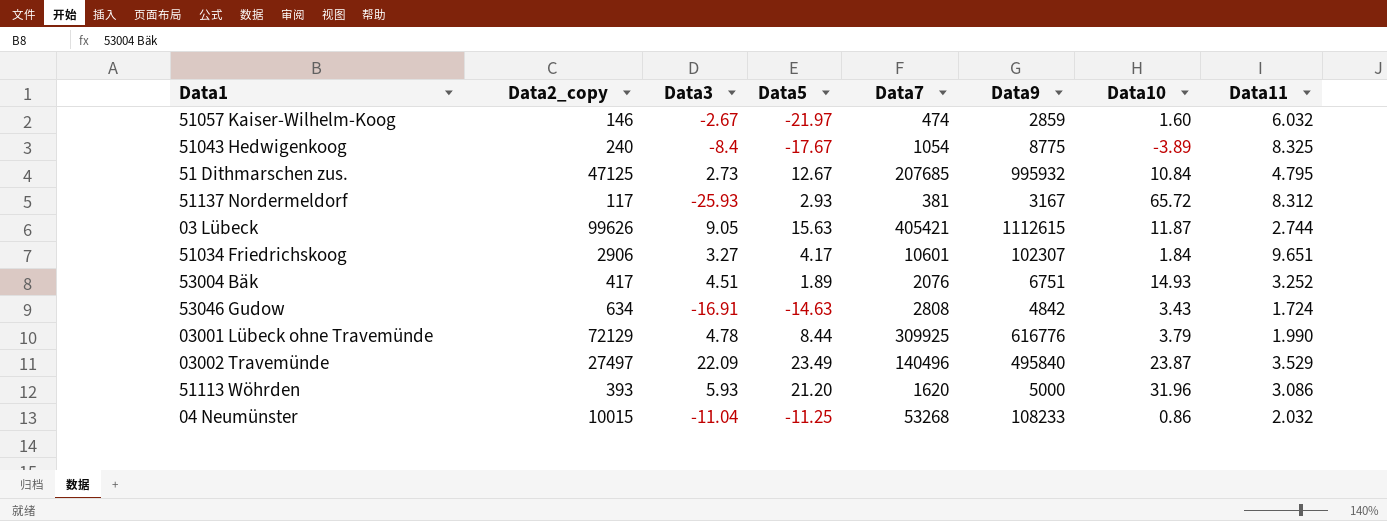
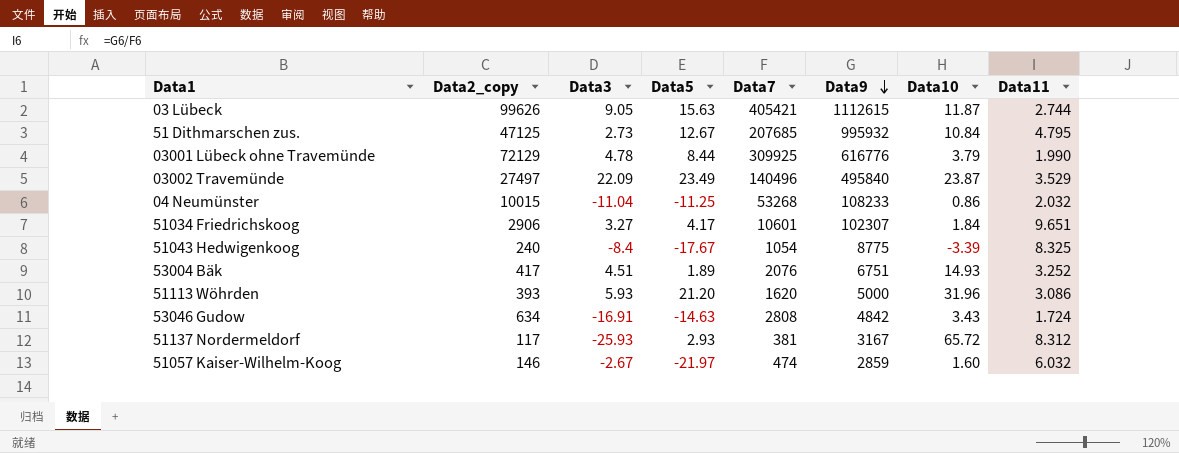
row order: none -> Data9 descending
51043 Hedwigenkoog | Data10: -3.89 -> -3.39

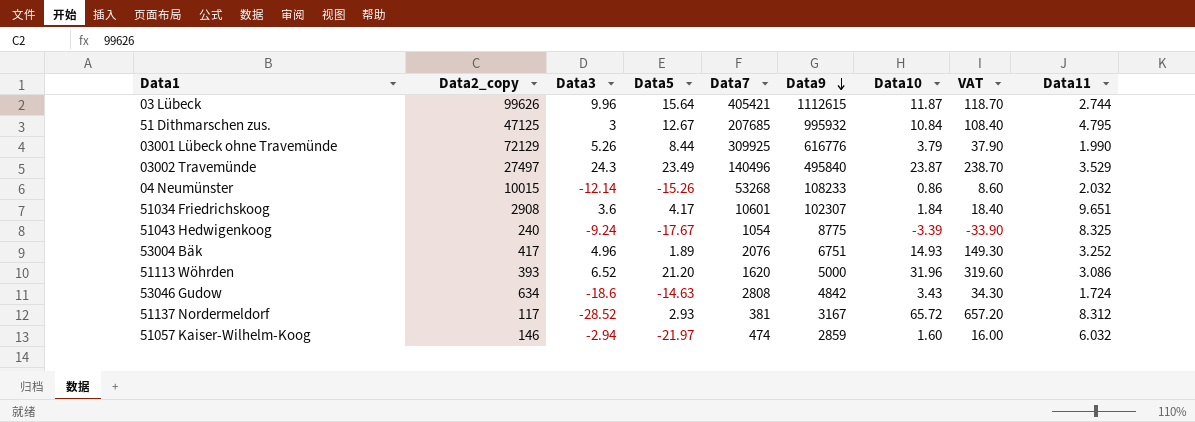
column VAT | formula: none -> [Data10] * 10
03 Lübeck | Data3: 9.05 -> 9.96
03 Lübeck | Data5: 15.63 -> 15.64
51 Dithmarschen zus. | Data3: 2.73 -> 3
03001 Lübeck ohne Travemünde | Data3: 4.78 -> 5.26
03002 Travemünde | Data3: 22.09 -> 24.3
04 Neumünster | Data3: -11.04 -> -12.14
04 Neumünster | Data5: -11.25 -> -15.26
51034 Friedrichskoog | Data2_copy: 2906 -> 2908
51034 Friedrichskoog | Data3: 3.27 -> 3.6
51043 Hedwigenkoog | Data3: -8.4 -> -9.24
53004 Bäk | Data3: 4.51 -> 4.96
51113 Wöhrden | Data3: 5.93 -> 6.52
53046 Gudow | Data3: -16.91 -> -18.6
51137 Nordermeldorf | Data3: -25.93 -> -28.52
51057 Kaiser-Wilhelm-Koog | Data3: -2.67 -> -2.94

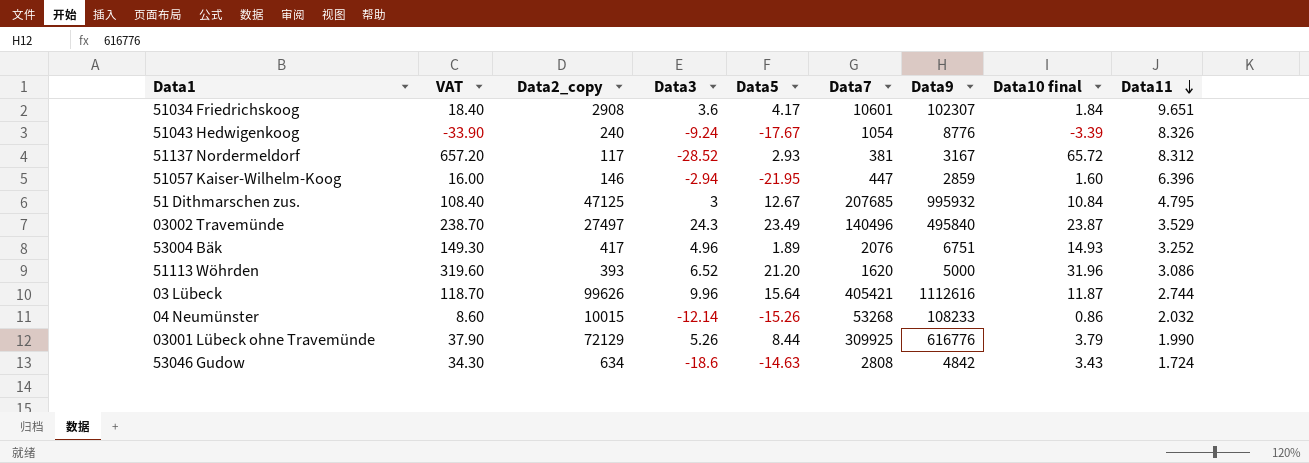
row order: Data9 descending -> Data11 descending
column VAT | position: 8 -> 2
column name: Data10 -> Data10 final
51043 Hedwigenkoog | Data9: 8775 -> 8776
51043 Hedwigenkoog | Data11: 8.325 -> 8.326
51057 Kaiser-Wilhelm-Koog | Data5: -21.97 -> -21.95
51057 Kaiser-Wilhelm-Koog | Data7: 474 -> 447
51057 Kaiser-Wilhelm-Koog | Data11: 6.032 -> 6.396
03 Lübeck | Data9: 1112615 -> 1112616

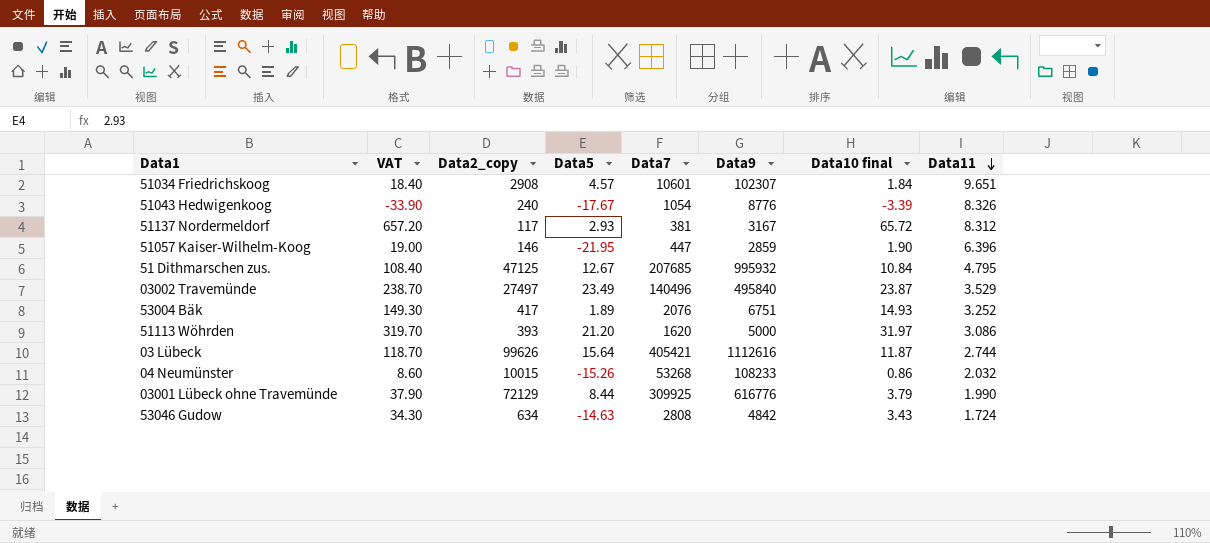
column Data3 | position: 4 -> none
51034 Friedrichskoog | Data5: 4.17 -> 4.57
51057 Kaiser-Wilhelm-Koog | VAT: 16.00 -> 19.00
51057 Kaiser-Wilhelm-Koog | Data10 final: 1.60 -> 1.90
51113 Wöhrden | VAT: 319.60 -> 319.70
51113 Wöhrden | Data10 final: 31.96 -> 31.97

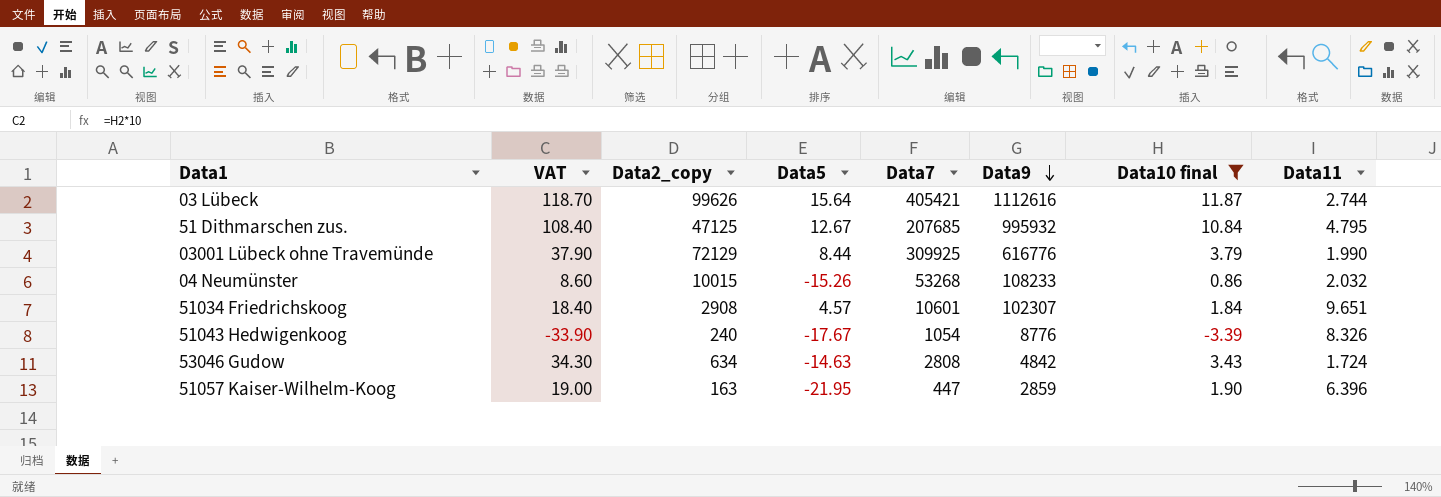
filter: none -> Data10 final <= 11.87
row order: Data11 descending -> Data9 descending
51057 Kaiser-Wilhelm-Koog | Data2_copy: 146 -> 163

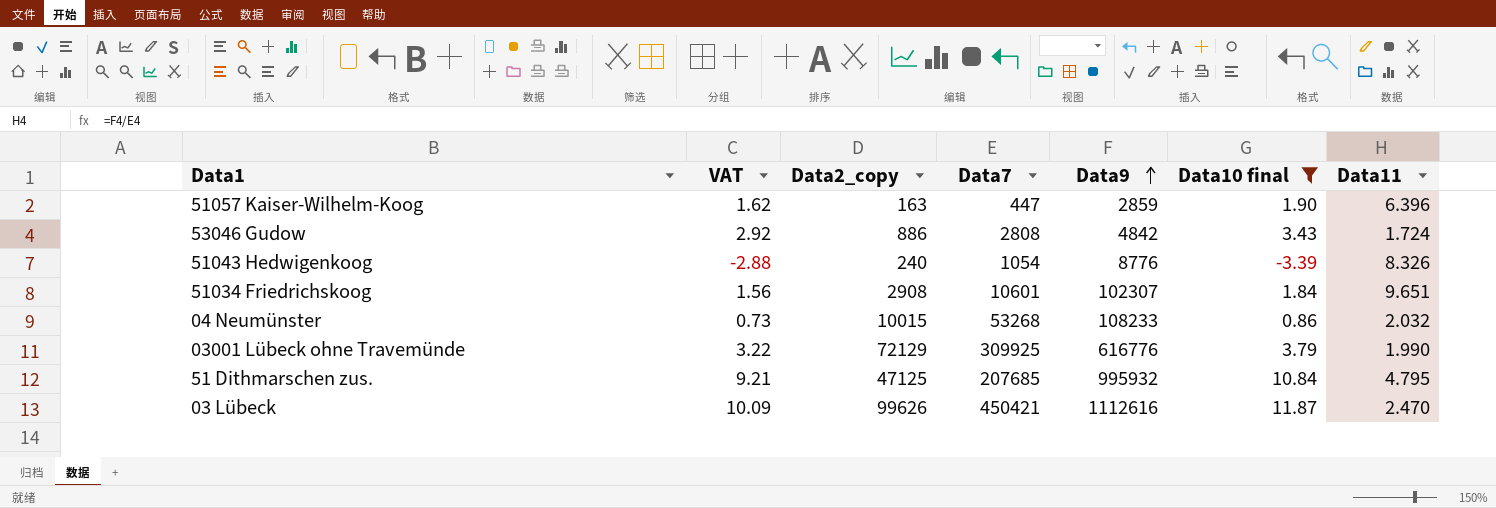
row order: Data9 descending -> Data9 ascending
column Data5 | position: 4 -> none
column VAT | formula: [Data10 final] * 10 -> [Data10 final] * 0.85
53046 Gudow | Data2_copy: 634 -> 886
03 Lübeck | Data7: 405421 -> 450421
03 Lübeck | Data11: 2.744 -> 2.470

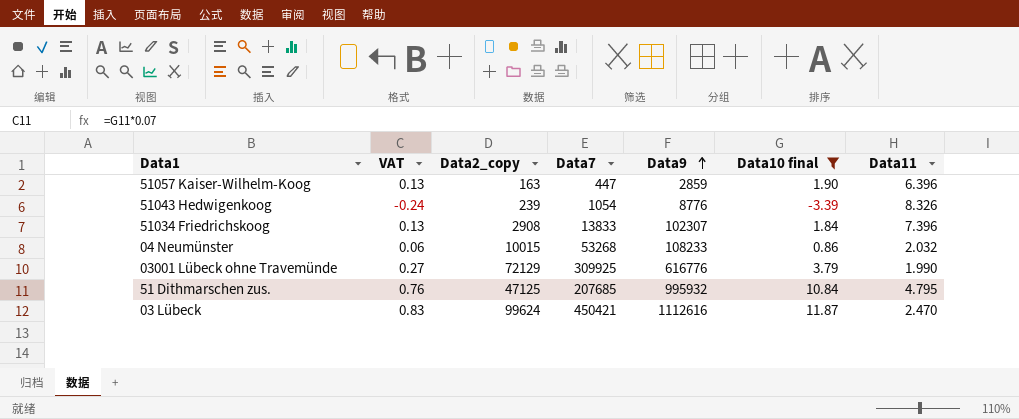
column VAT | formula: [Data10 final] * 0.85 -> [Data10 final] * 0.07
row 53046 Gudow: 2.92 | 886 | 2808 | 4842 | 3.43 | 1.724 -> none
51043 Hedwigenkoog | Data2_copy: 240 -> 239
51034 Friedrichskoog | Data7: 10601 -> 13833
51034 Friedrichskoog | Data11: 9.651 -> 7.396
03 Lübeck | Data2_copy: 99626 -> 99624

